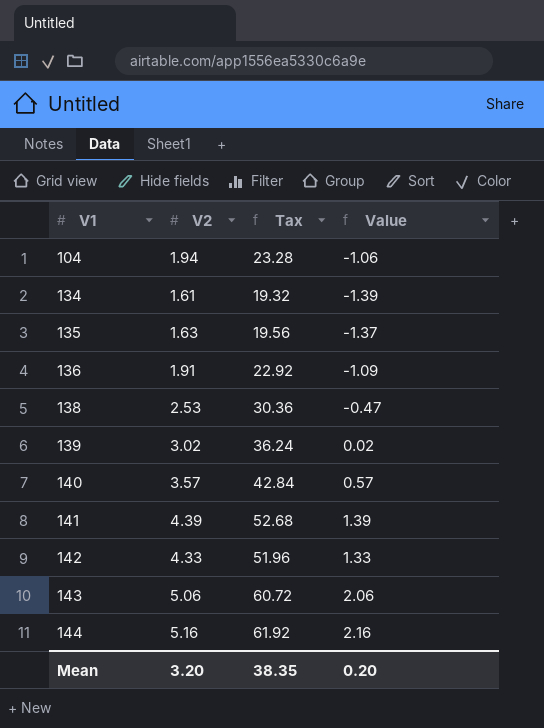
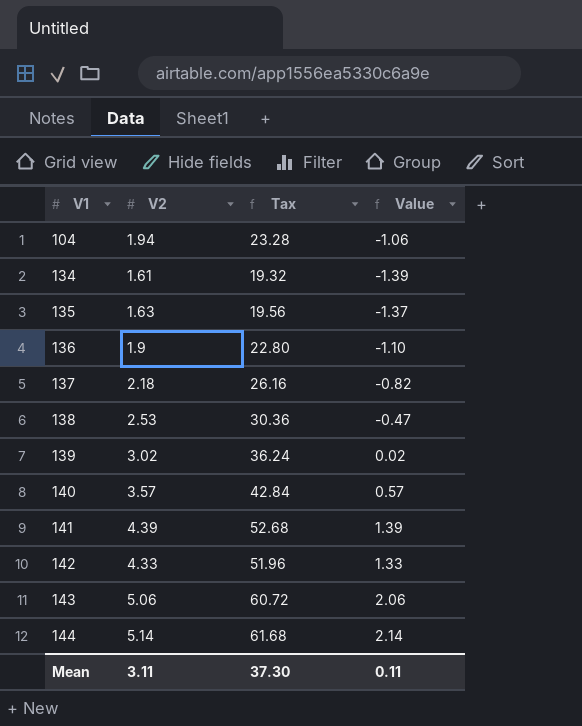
136 | V2: 1.91 -> 1.9
136 | Tax: 22.92 -> 22.80
136 | Value: -1.09 -> -1.10
row 137: none -> 2.18 | 26.16 | -0.82
144 | V2: 5.16 -> 5.14
144 | Tax: 61.92 -> 61.68
144 | Value: 2.16 -> 2.14
Mean | V2: 3.20 -> 3.11
Mean | Tax: 38.35 -> 37.30
Mean | Value: 0.20 -> 0.11

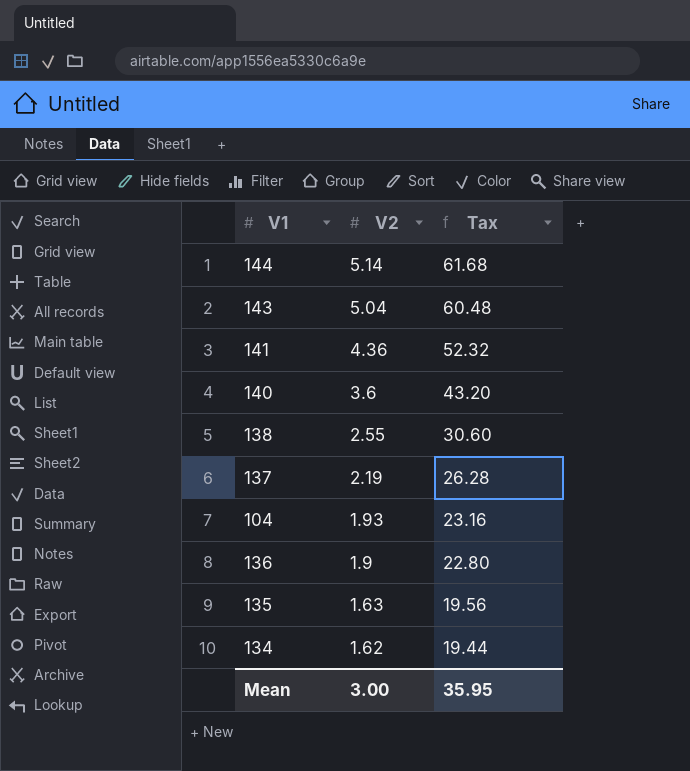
row order: V1 ascending -> V2 descending
column Value | formula: [V2] - 3 -> none
row 139: 3.02 | 36.24 | 0.02 -> none
row 142: 4.33 | 51.96 | 1.33 -> none
143 | V2: 5.06 -> 5.04
143 | Tax: 60.72 -> 60.48
141 | V2: 4.39 -> 4.36
141 | Tax: 52.68 -> 52.32
140 | V2: 3.57 -> 3.6
140 | Tax: 42.84 -> 43.20
138 | V2: 2.53 -> 2.55
138 | Tax: 30.36 -> 30.60
137 | V2: 2.18 -> 2.19
137 | Tax: 26.16 -> 26.28
104 | V2: 1.94 -> 1.93
104 | Tax: 23.28 -> 23.16
134 | V2: 1.61 -> 1.62
134 | Tax: 19.32 -> 19.44
Mean | V2: 3.11 -> 3.00
Mean | Tax: 37.30 -> 35.95

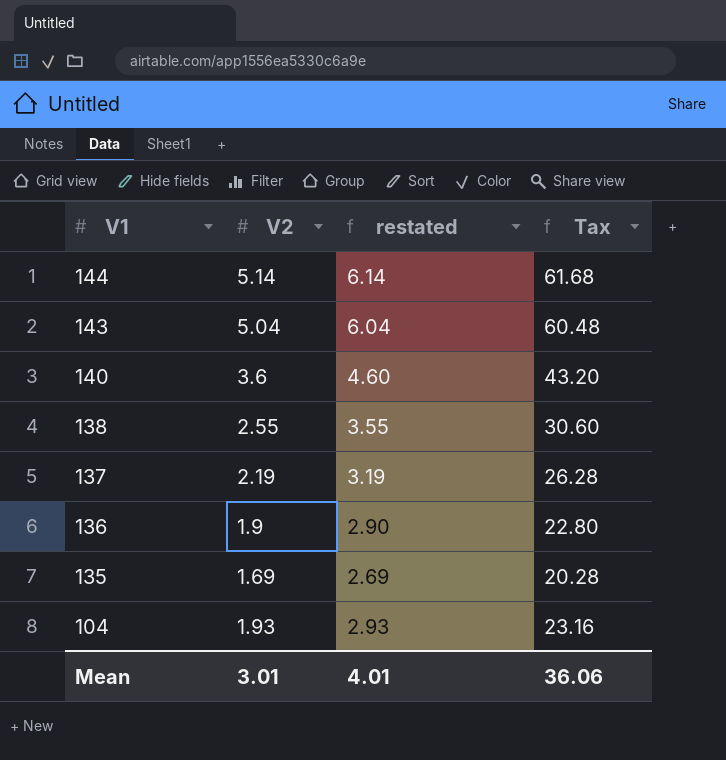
row order: V2 descending -> V1 descending
column restated | formula: none -> [V2] + 1
row 141: 4.36 | 52.32 -> none
row 134: 1.62 | 19.44 -> none
135 | V2: 1.63 -> 1.69
135 | Tax: 19.56 -> 20.28
Mean | V2: 3.00 -> 3.01
Mean | Tax: 35.95 -> 36.06

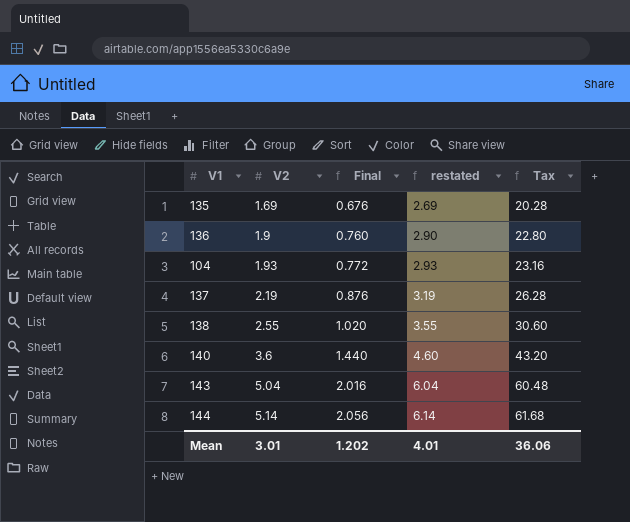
row order: V1 descending -> V2 ascending
column Final | formula: none -> [V2] * 0.4

